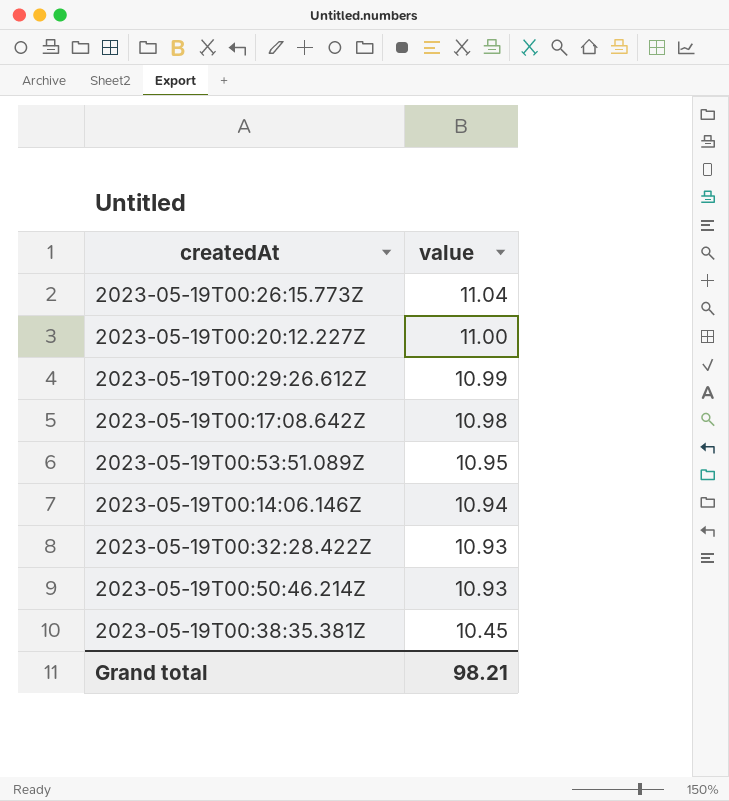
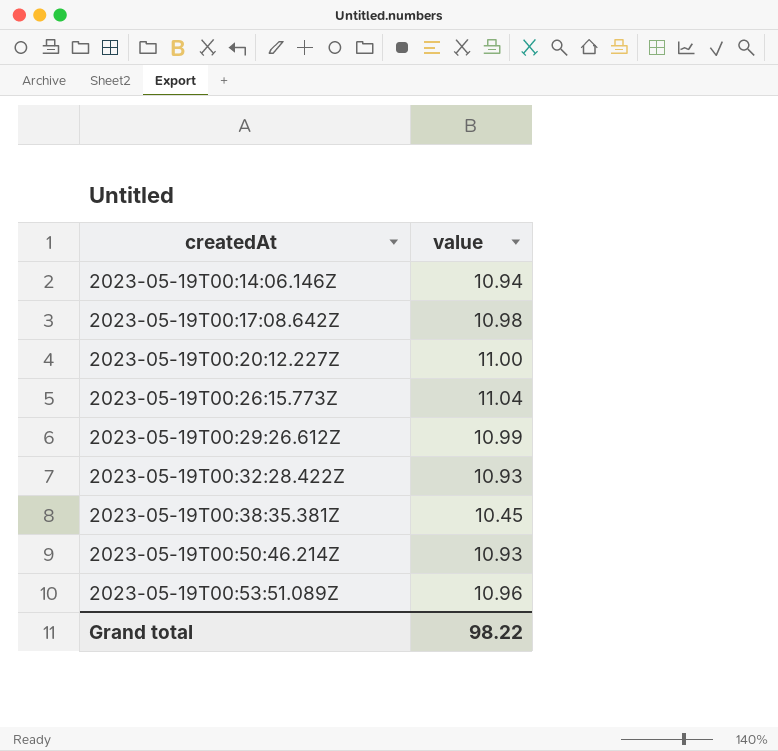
row order: value descending -> createdAt ascending
2023-05-19T00:53:51.089Z | value: 10.95 -> 10.96
Grand total | value: 98.21 -> 98.22

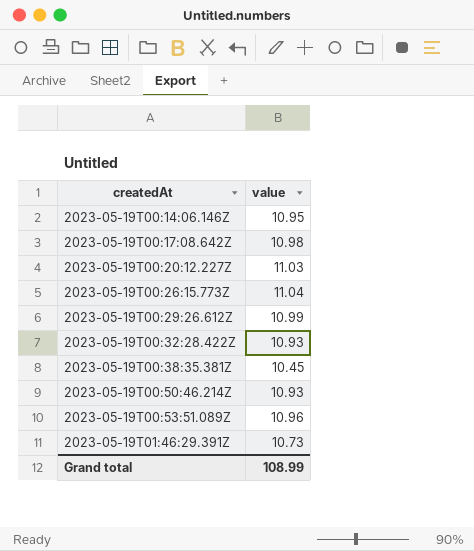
2023-05-19T00:14:06.146Z | value: 10.94 -> 10.95
2023-05-19T00:20:12.227Z | value: 11.00 -> 11.03
row 2023-05-19T01:46:29.391Z: none -> 10.73
Grand total | value: 98.22 -> 108.99

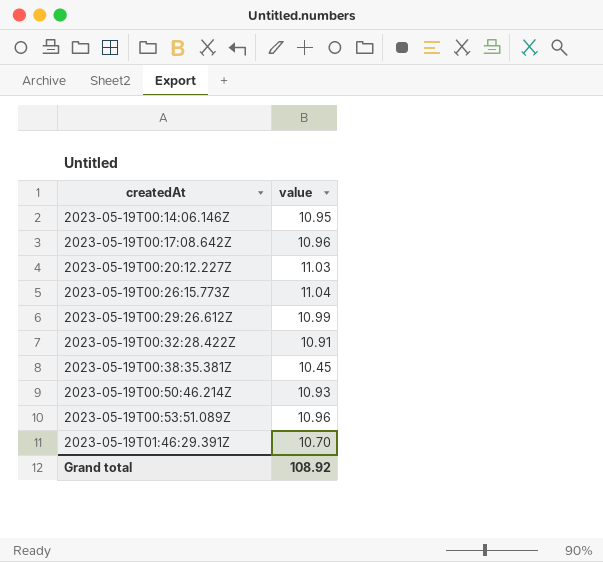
2023-05-19T00:17:08.642Z | value: 10.98 -> 10.96
2023-05-19T00:32:28.422Z | value: 10.93 -> 10.91
2023-05-19T01:46:29.391Z | value: 10.73 -> 10.70
Grand total | value: 108.99 -> 108.92

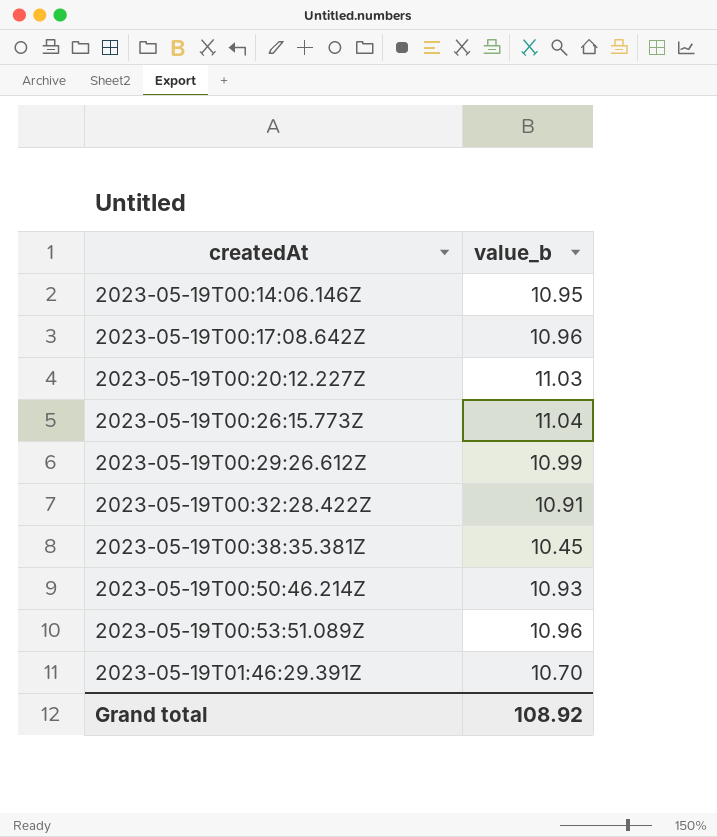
column name: value -> value_b

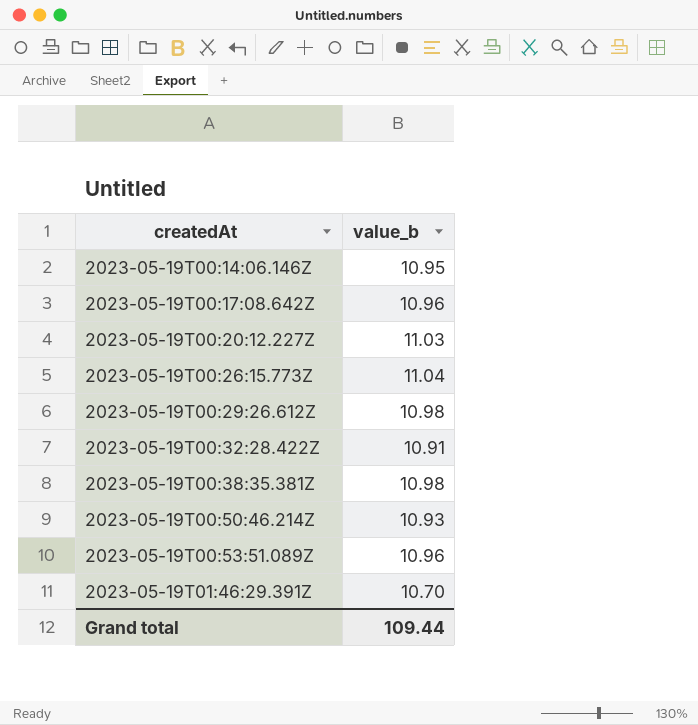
2023-05-19T00:29:26.612Z | value_b: 10.99 -> 10.98
2023-05-19T00:38:35.381Z | value_b: 10.45 -> 10.98
Grand total | value_b: 108.92 -> 109.44

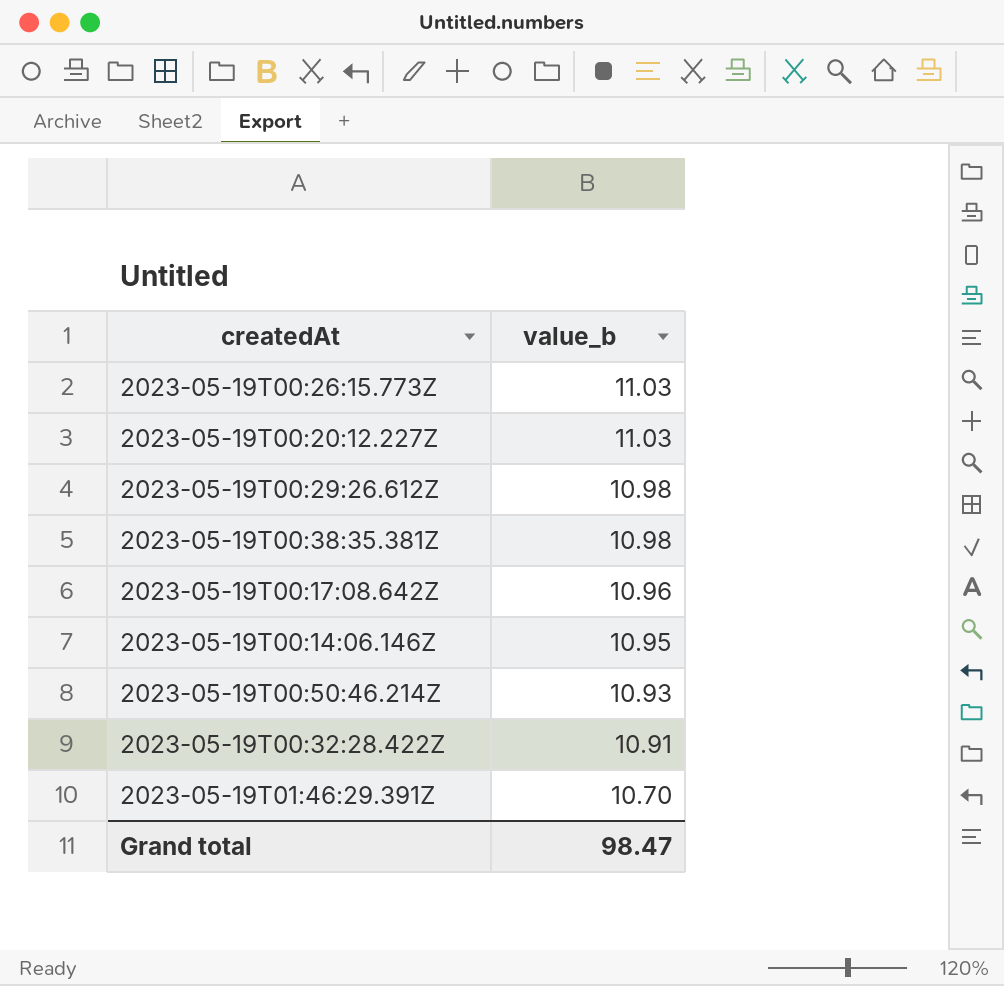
row order: createdAt ascending -> value_b descending
row 2023-05-19T00:53:51.089Z: 10.96 -> none
2023-05-19T00:26:15.773Z | value_b: 11.04 -> 11.03
Grand total | value_b: 109.44 -> 98.47

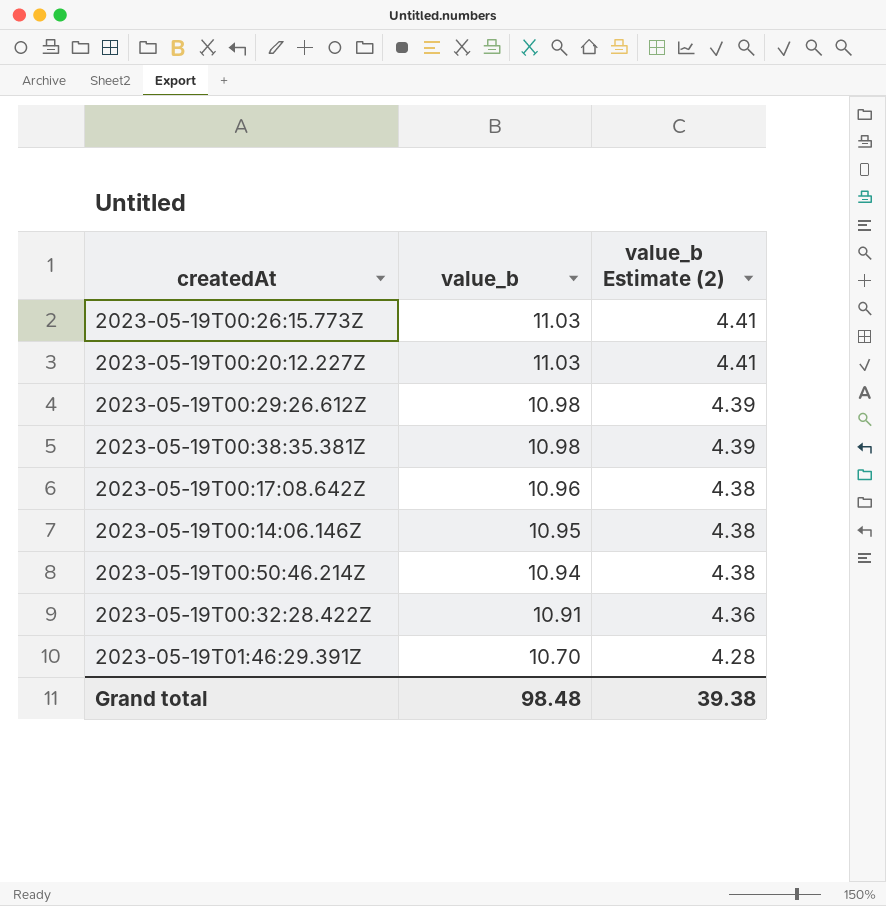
column value_b Estimate (2) | formula: none -> [value_b] * 0.4
2023-05-19T00:50:46.214Z | value_b: 10.93 -> 10.94
Grand total | value_b: 98.47 -> 98.48

